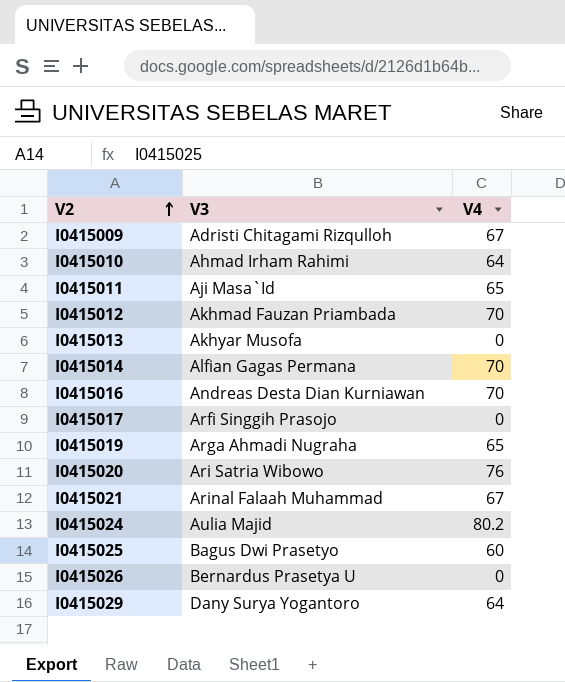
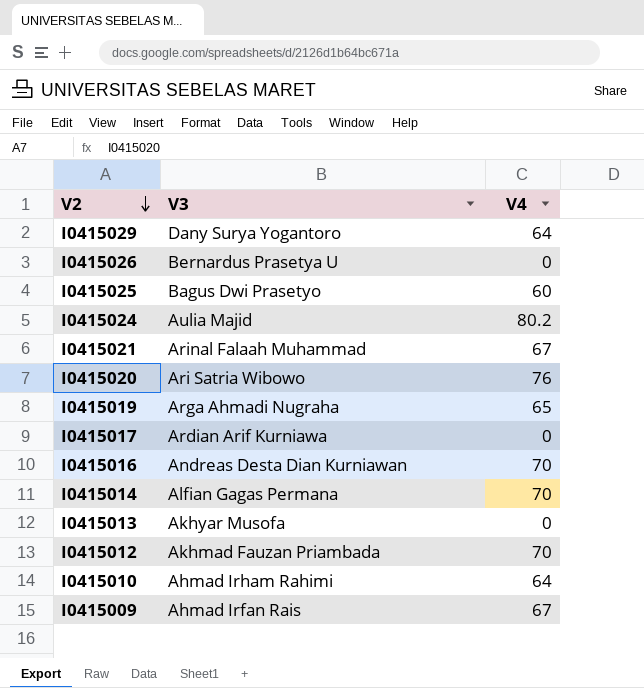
row order: V2 ascending -> V2 descending
row I0415011: Aji Masa`Id | 65 -> none
I0415017 | V3: Arfi Singgih Prasojo -> Ardian Arif Kurniawa
I0415009 | V3: Adristi Chitagami Rizqulloh -> Ahmad Irfan Rais

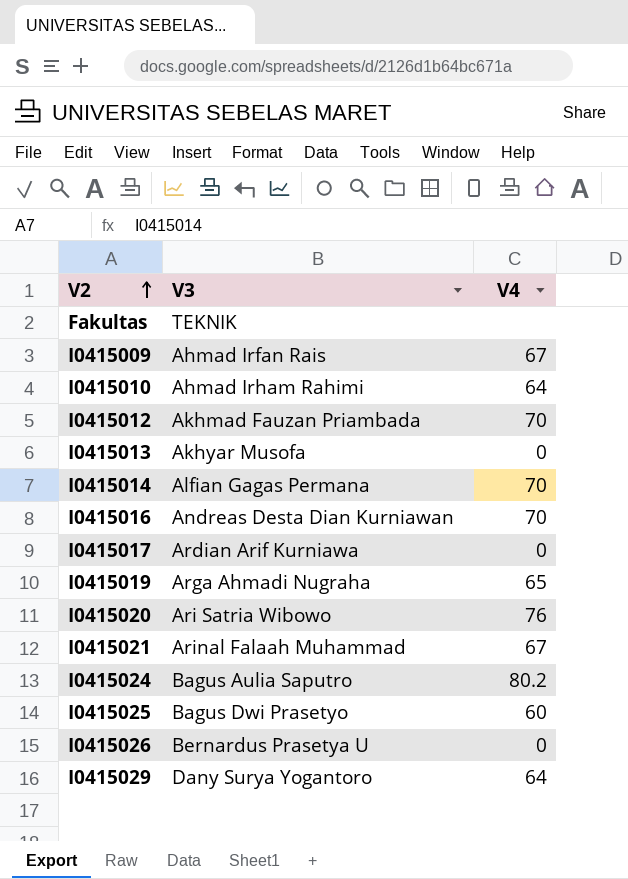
row order: V2 descending -> V2 ascending
row Fakultas: none -> TEKNIK | none
I0415024 | V3: Aulia Majid -> Bagus Aulia Saputro

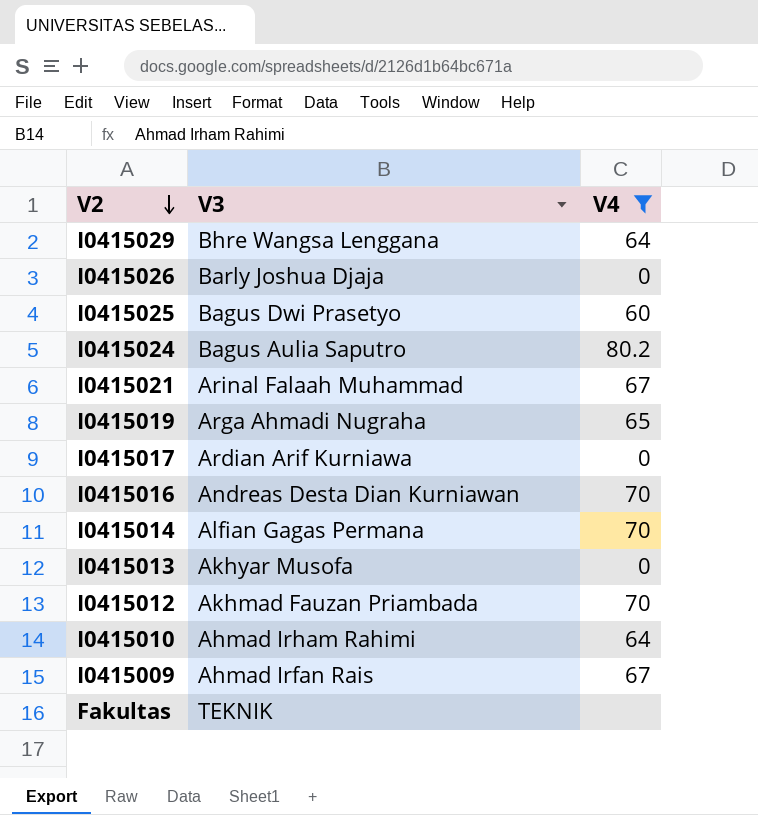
filter: none -> V4 != 76
row order: V2 ascending -> V2 descending
I0415029 | V3: Dany Surya Yogantoro -> Bhre Wangsa Lenggana
I0415026 | V3: Bernardus Prasetya U -> Barly Joshua Djaja

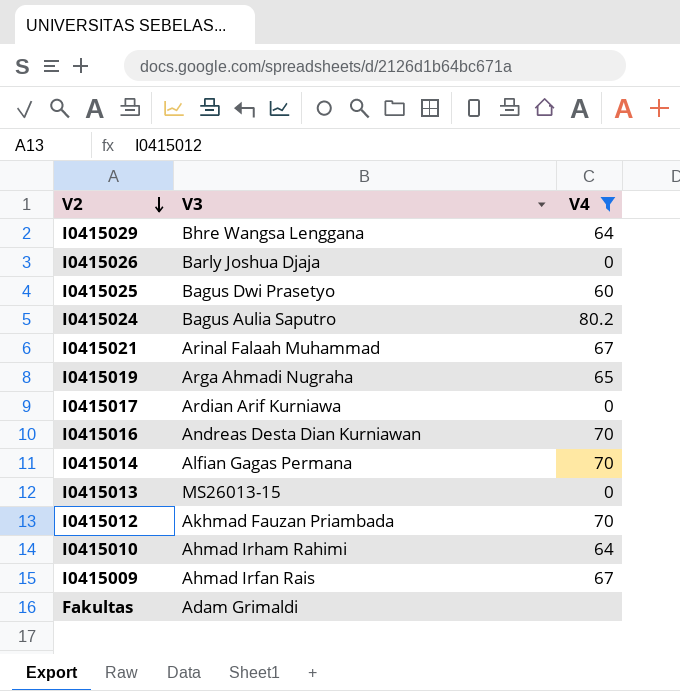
I0415013 | V3: Akhyar Musofa -> MS26013-15
Fakultas | V3: TEKNIK -> Adam Grimaldi

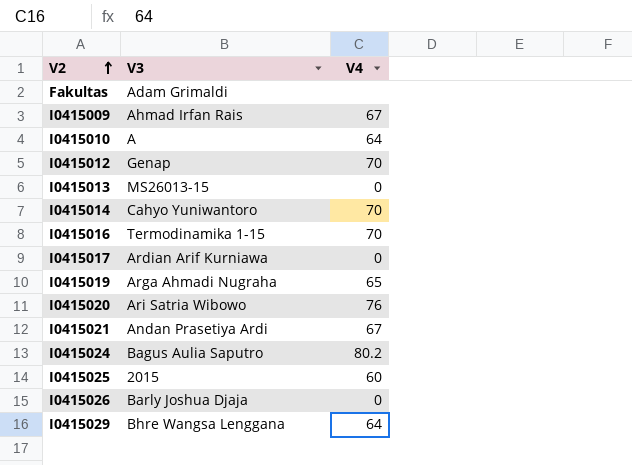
filter: V4 != 76 -> none
row order: V2 descending -> V2 ascending
I0415010 | V3: Ahmad Irham Rahimi -> A
I0415012 | V3: Akhmad Fauzan Priambada -> Genap
I0415014 | V3: Alfian Gagas Permana -> Cahyo Yuniwantoro
I0415016 | V3: Andreas Desta Dian Kurniawan -> Termodinamika 1-15
I0415021 | V3: Arinal Falaah Muhammad -> Andan Prasetiya Ardi
I0415025 | V3: Bagus Dwi Prasetyo -> 2015

